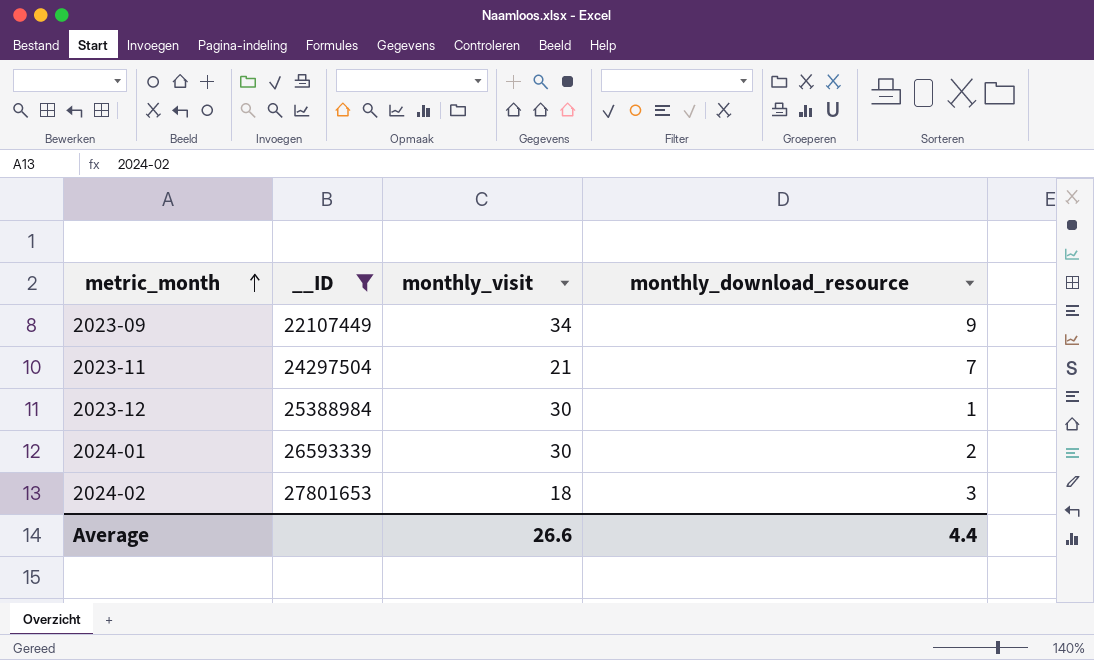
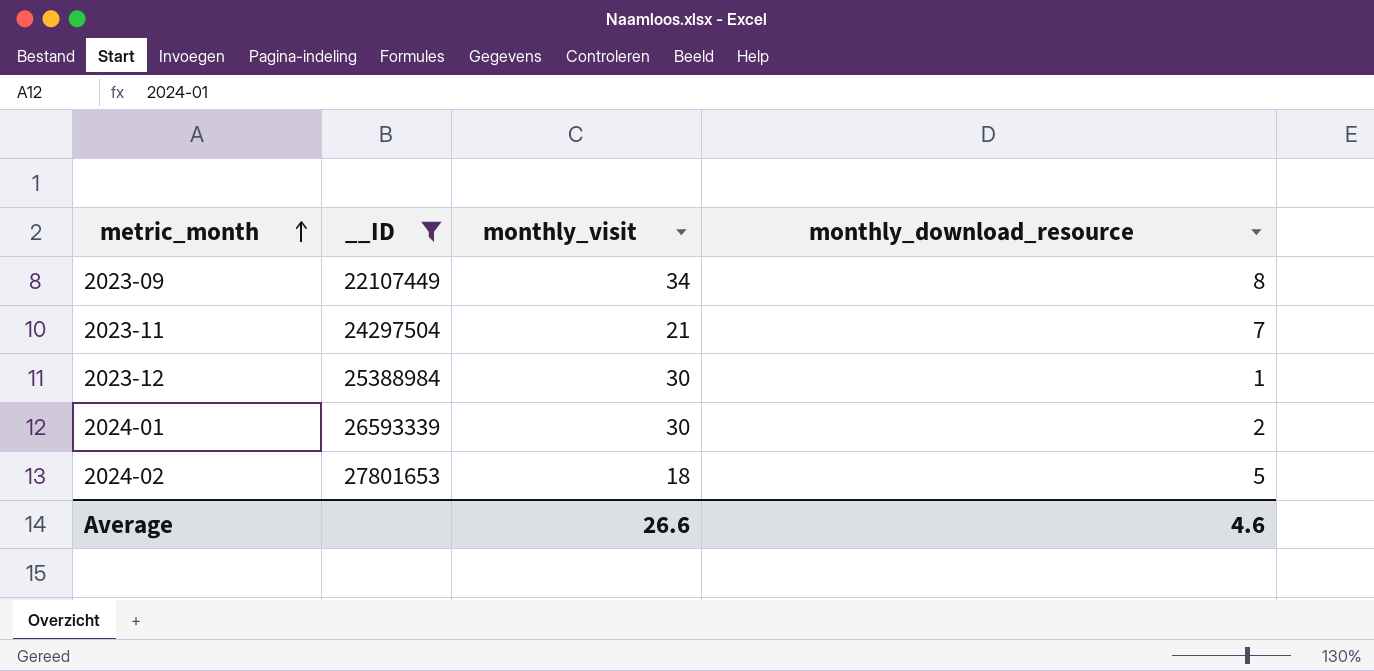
2023-09 | monthly_download_resource: 9 -> 8
2024-02 | monthly_download_resource: 3 -> 5
Average | monthly_download_resource: 4.4 -> 4.6

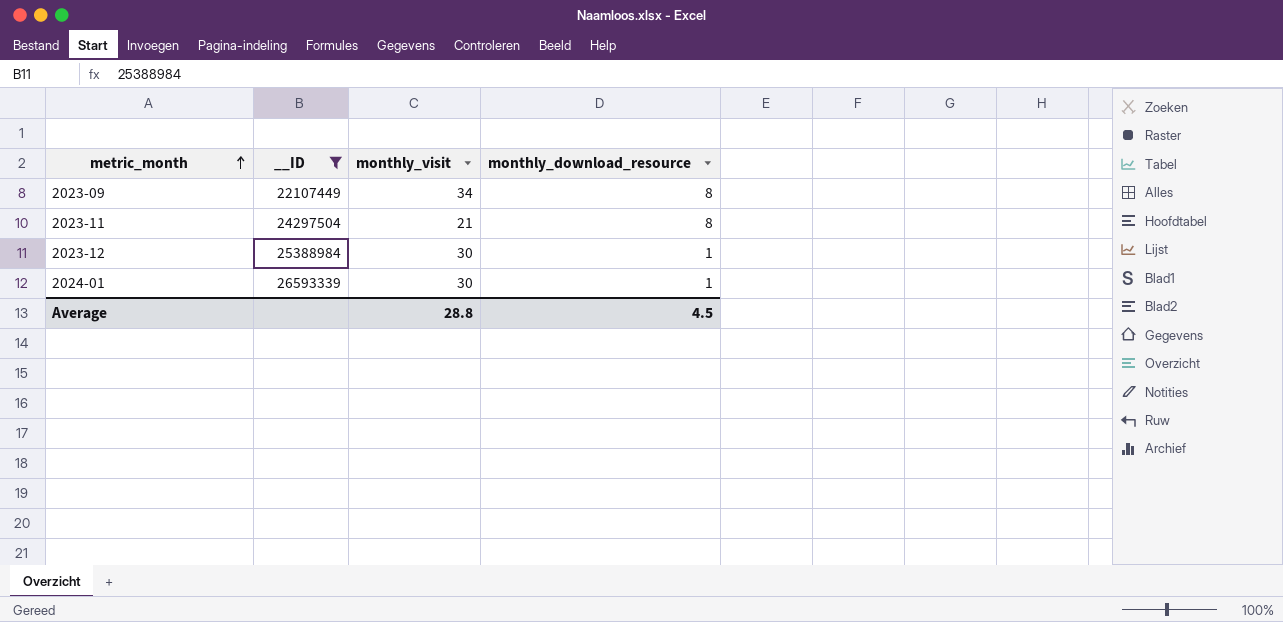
row 2024-02: 27801653 | 18 | 5 -> none
2023-11 | monthly_download_resource: 7 -> 8
2024-01 | monthly_download_resource: 2 -> 1
Average | monthly_visit: 26.6 -> 28.8
Average | monthly_download_resource: 4.6 -> 4.5

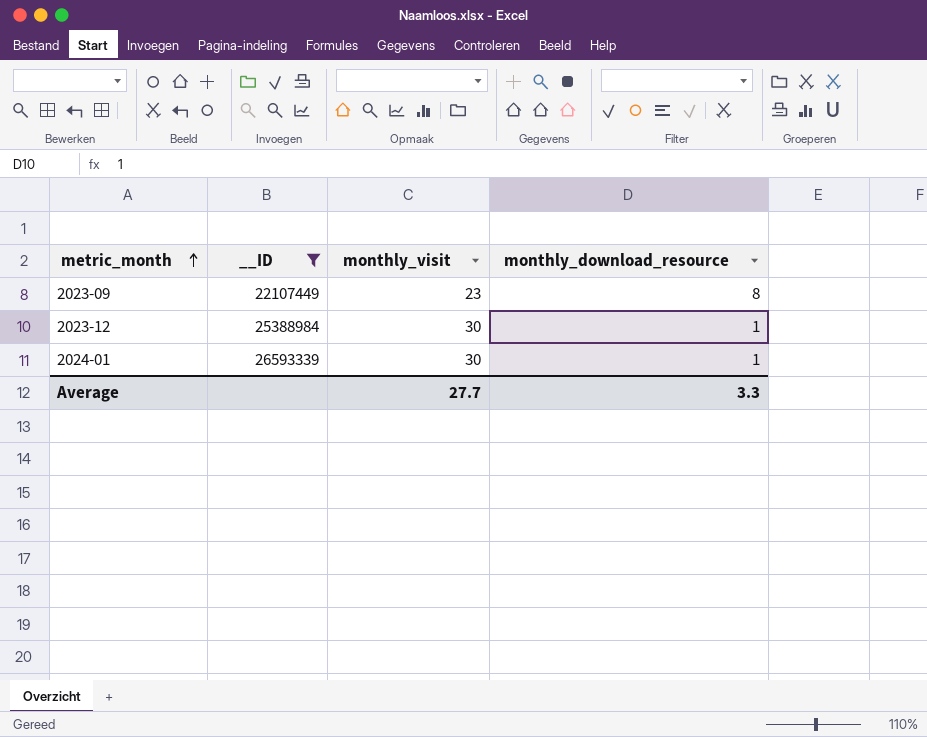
row 2023-11: 24297504 | 21 | 8 -> none
2023-09 | monthly_visit: 34 -> 23
Average | monthly_visit: 28.8 -> 27.7
Average | monthly_download_resource: 4.5 -> 3.3

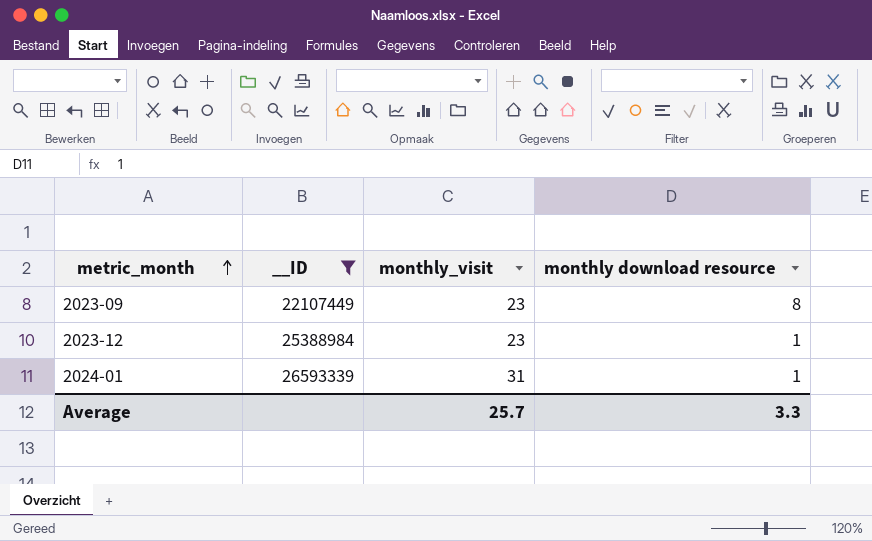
column name: monthly_download_resource -> monthly download resource
2023-12 | monthly_visit: 30 -> 23
2024-01 | monthly_visit: 30 -> 31
Average | monthly_visit: 27.7 -> 25.7

